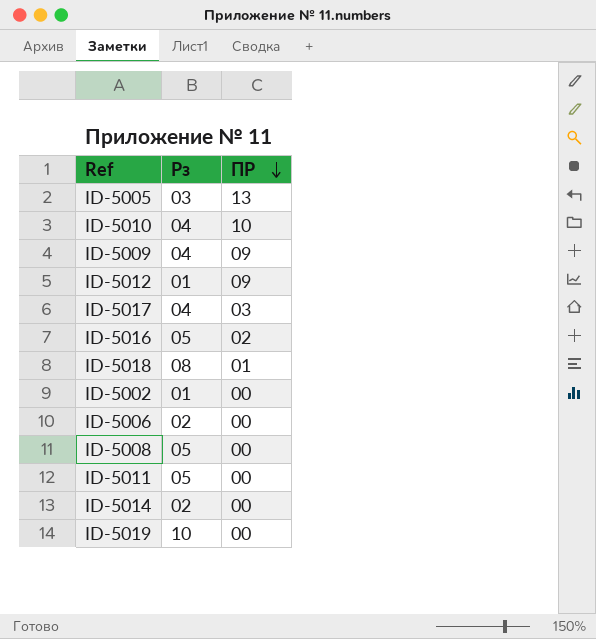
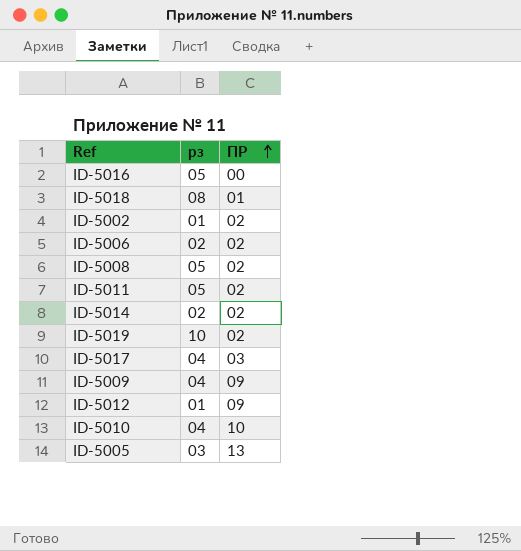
row order: ПР descending -> ПР ascending
column name: Рз -> рз
ID-5016 | ПР: 02 -> 00
ID-5002 | ПР: 00 -> 02
ID-5006 | ПР: 00 -> 02
ID-5008 | ПР: 00 -> 02
ID-5011 | ПР: 00 -> 02
ID-5014 | ПР: 00 -> 02
ID-5019 | ПР: 00 -> 02

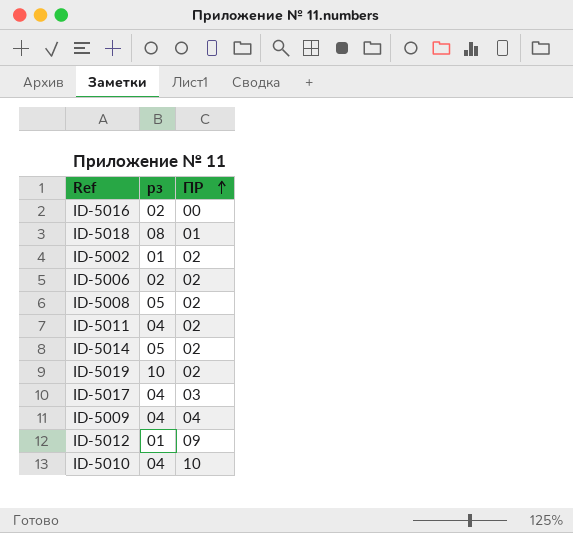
row ID-5005: 03 | 13 -> none
ID-5016 | рз: 05 -> 02
ID-5011 | рз: 05 -> 04
ID-5014 | рз: 02 -> 05
ID-5009 | ПР: 09 -> 04

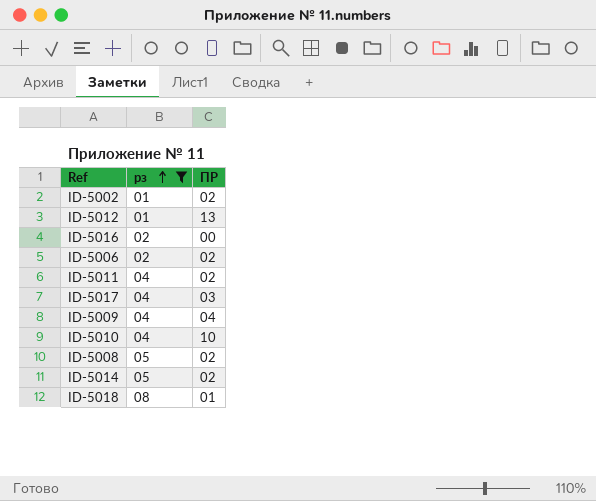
filter: none -> рз != 10
row order: ПР ascending -> рз ascending
ID-5012 | ПР: 09 -> 13

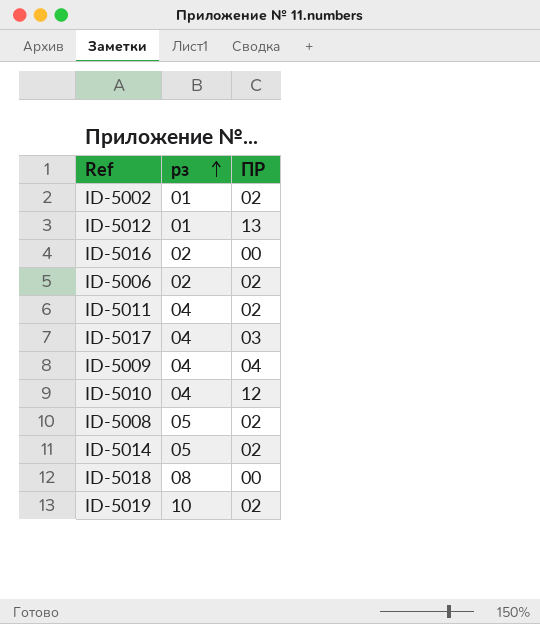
filter: рз != 10 -> none
ID-5010 | ПР: 10 -> 12
ID-5018 | ПР: 01 -> 00

